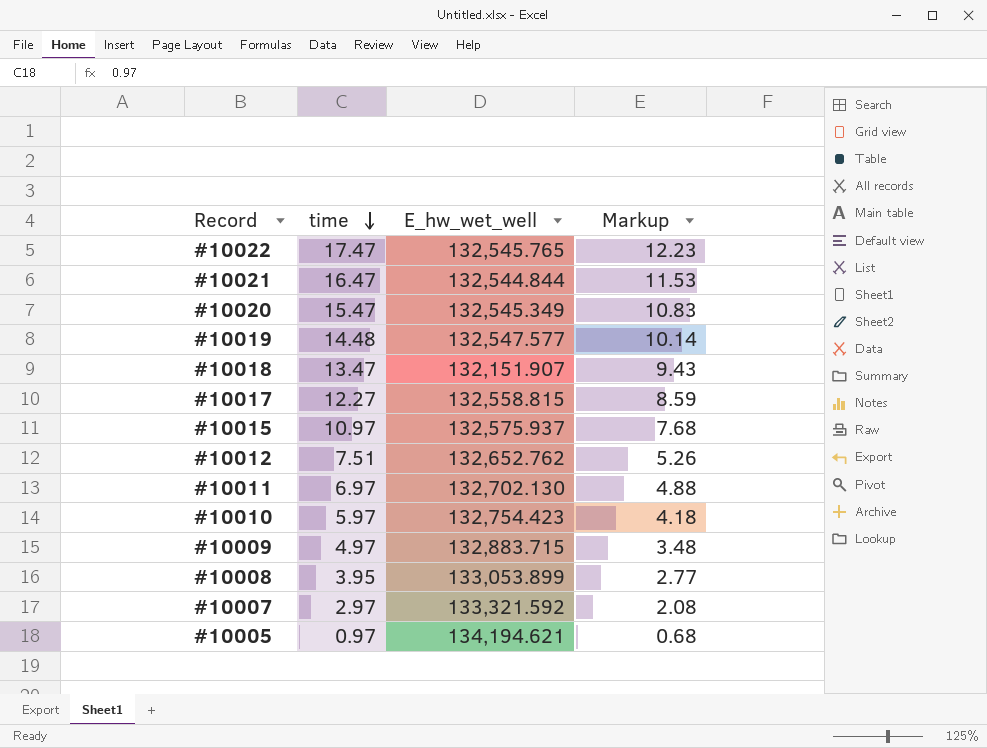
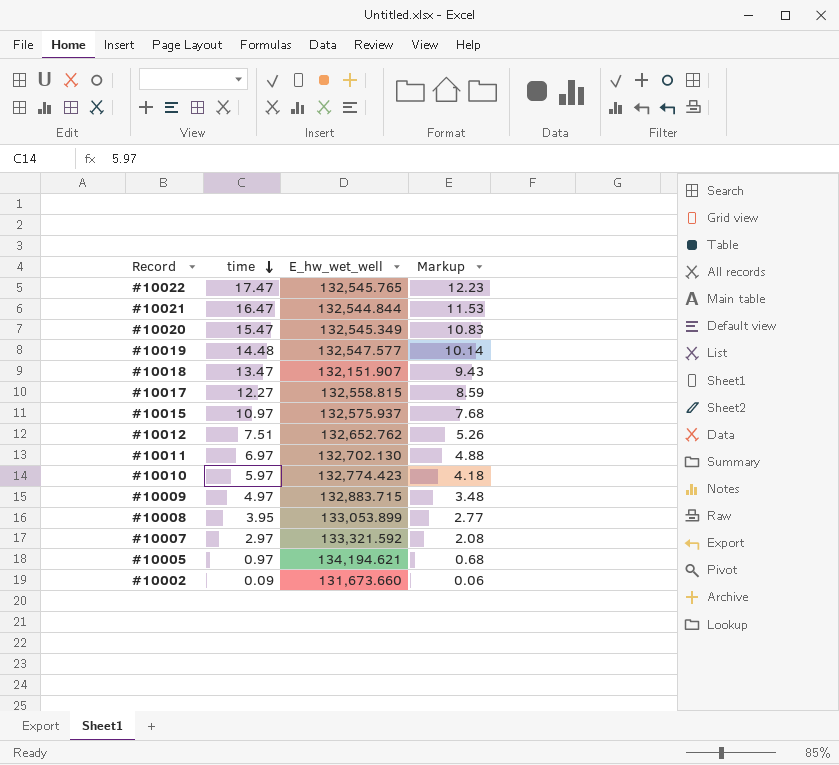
#10010 | E_hw_wet_well: 132,754.423 -> 132,774.423
row #10002: none -> 0.09 | 131,673.660 | 0.06

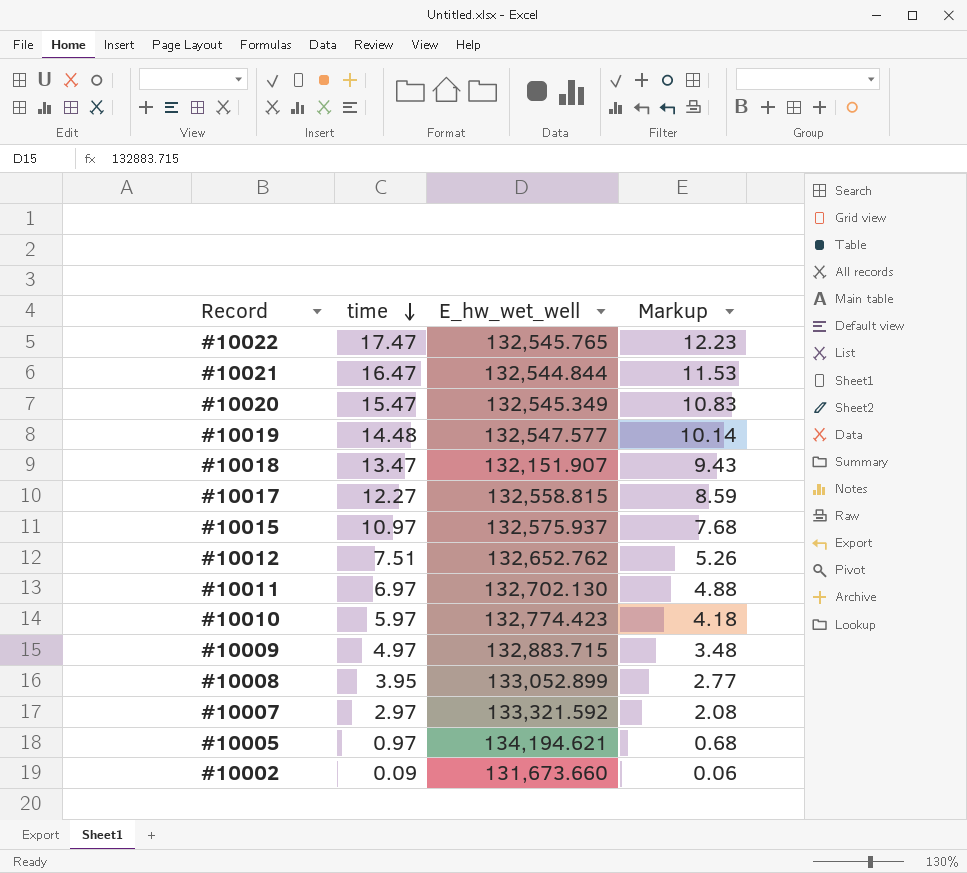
#10008 | E_hw_wet_well: 133,053.899 -> 133,052.899

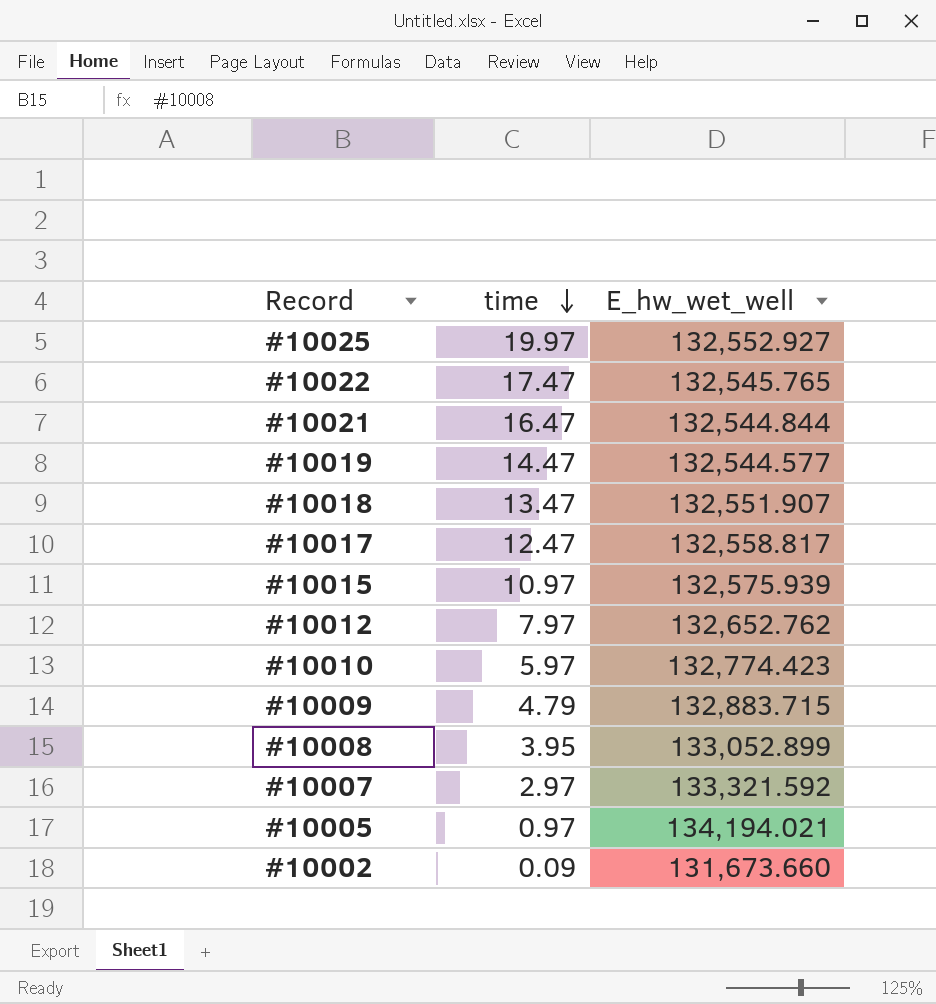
column Markup | formula: [time] * 0.7 -> none
row #10020: 15.47 | 132,545.349 | 10.83 -> none
row #10011: 6.97 | 132,702.130 | 4.88 -> none
row #10025: none -> 19.97 | 132,552.927
#10019 | time: 14.48 -> 14.47
#10019 | E_hw_wet_well: 132,547.577 -> 132,544.577
#10018 | E_hw_wet_well: 132,151.907 -> 132,551.907
#10017 | time: 12.27 -> 12.47
#10017 | E_hw_wet_well: 132,558.815 -> 132,558.817
#10015 | E_hw_wet_well: 132,575.937 -> 132,575.939
#10012 | time: 7.51 -> 7.97
#10009 | time: 4.97 -> 4.79
#10005 | E_hw_wet_well: 134,194.621 -> 134,194.021

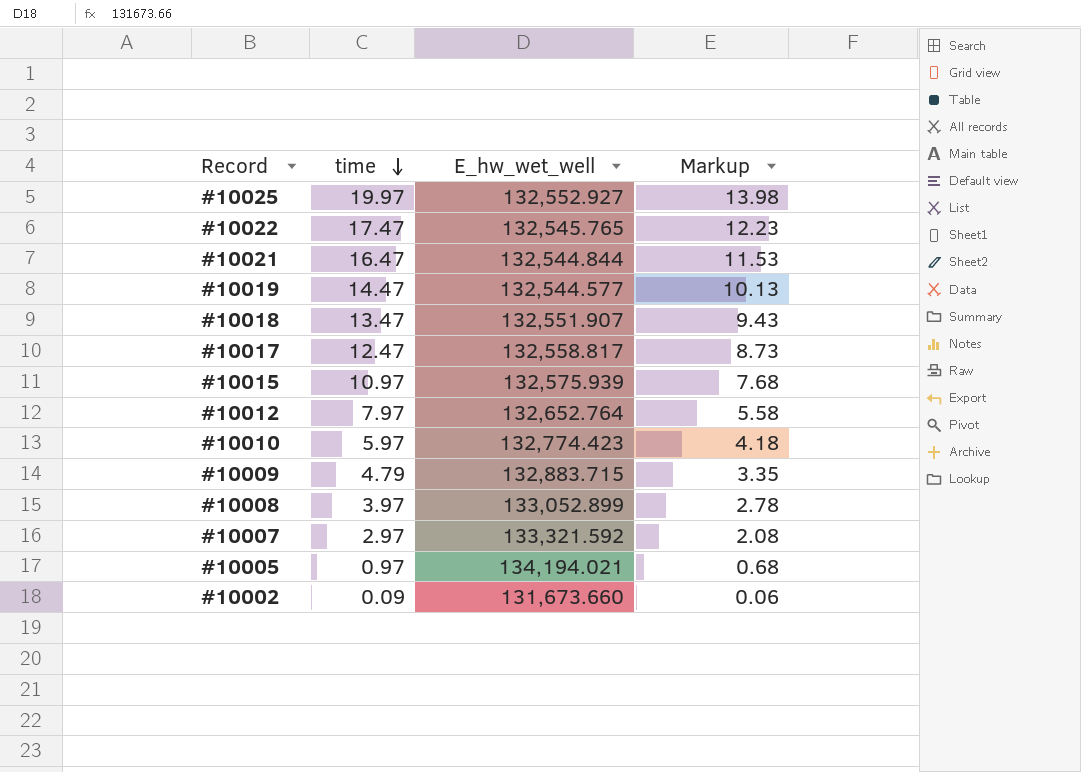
column Markup | formula: none -> [time] * 0.7
#10012 | E_hw_wet_well: 132,652.762 -> 132,652.764
#10008 | time: 3.95 -> 3.97

